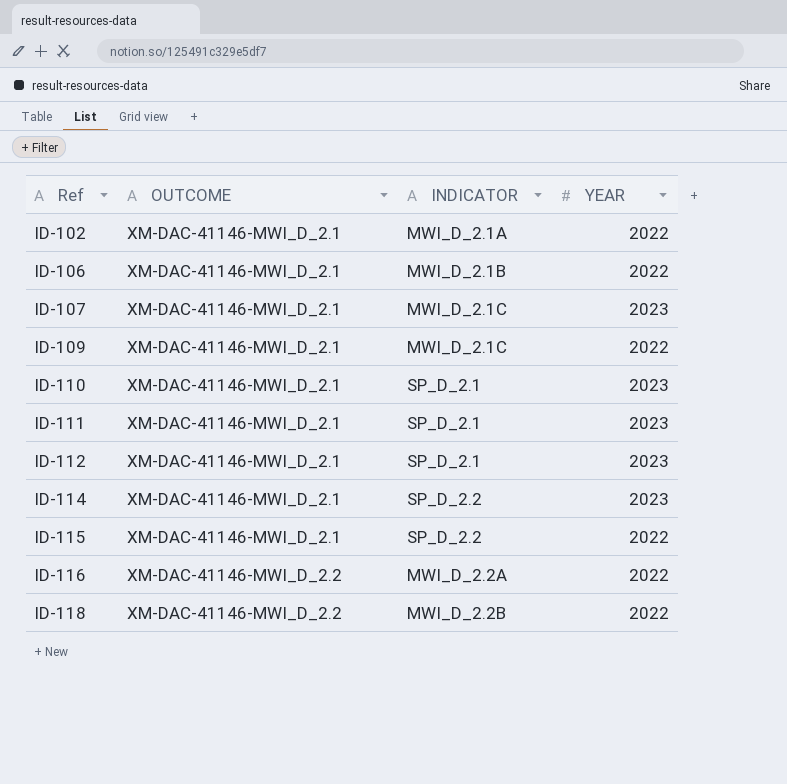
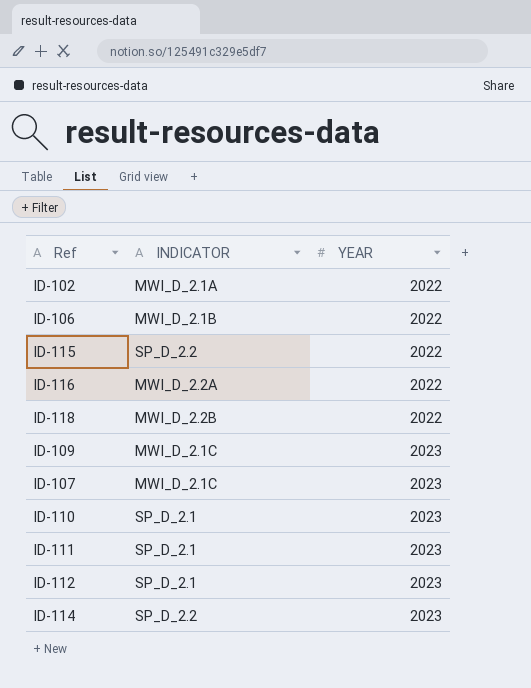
row order: Ref ascending -> YEAR ascending
column OUTCOME | position: 2 -> none
ID-109 | YEAR: 2022 -> 2023

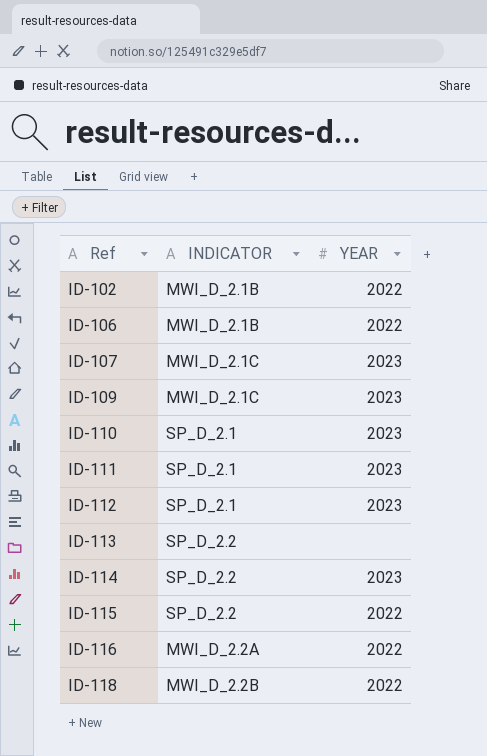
row order: YEAR ascending -> Ref ascending
ID-102 | INDICATOR: MWI_D_2.1A -> MWI_D_2.1B
row ID-113: none -> SP_D_2.2 | none

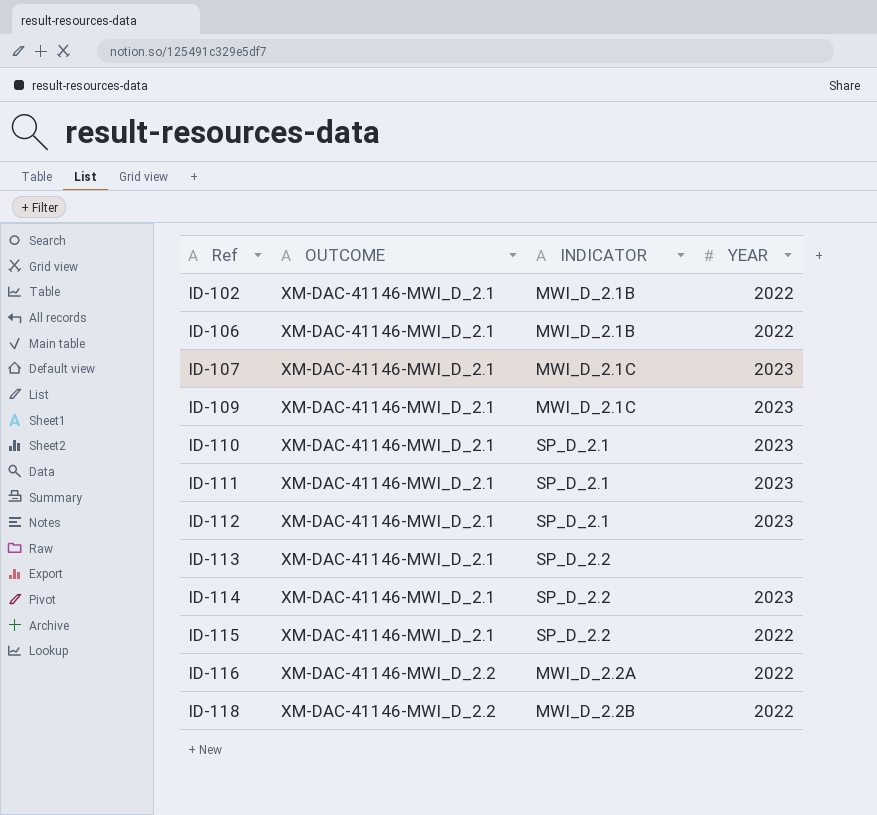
column OUTCOME | position: none -> 2

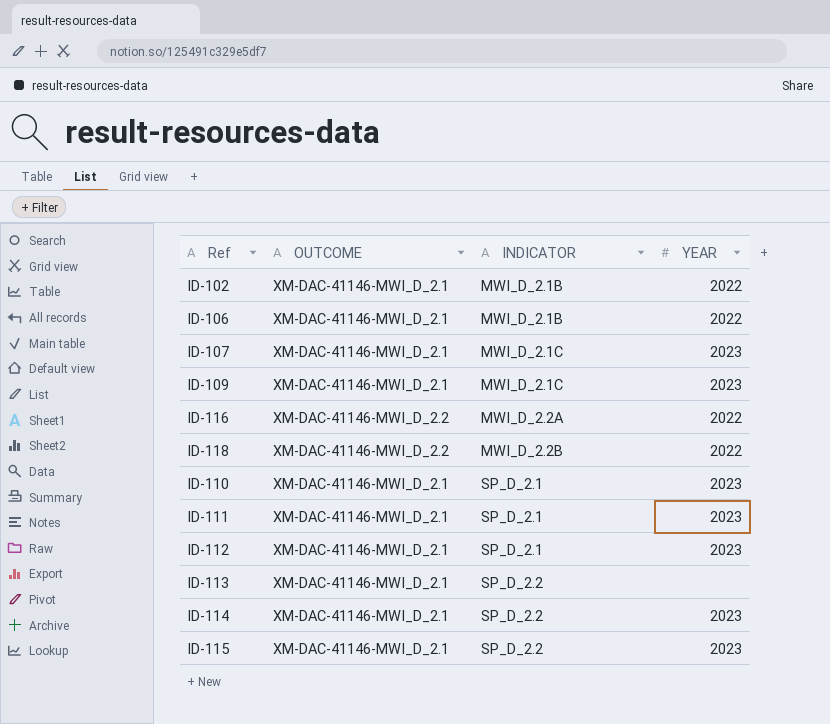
row order: Ref ascending -> INDICATOR ascending
ID-115 | YEAR: 2022 -> 2023

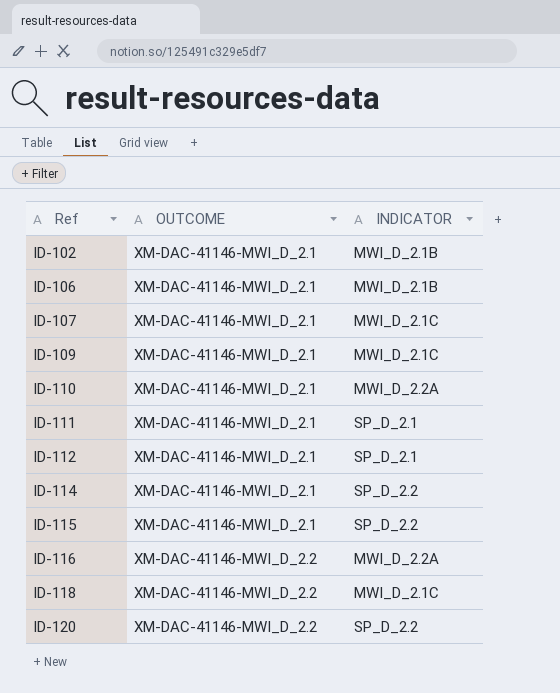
row order: INDICATOR ascending -> Ref ascending
column YEAR | position: 4 -> none
row ID-113: XM-DAC-41146-MWI_D_2.1 | SP_D_2.2 | none -> none
ID-110 | INDICATOR: SP_D_2.1 -> MWI_D_2.2A
ID-118 | INDICATOR: MWI_D_2.2B -> MWI_D_2.1C
row ID-120: none -> XM-DAC-41146-MWI_D_2.2 | SP_D_2.2

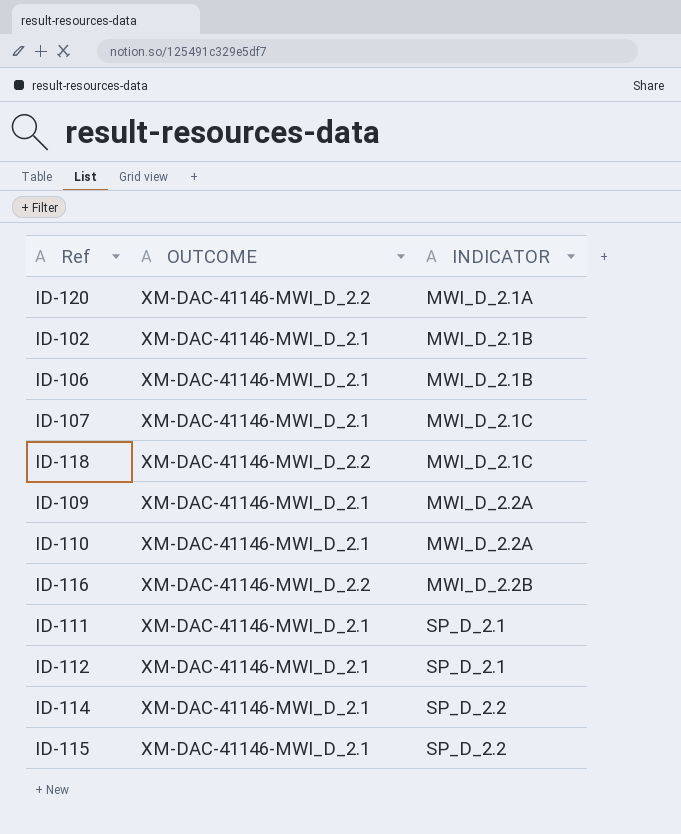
row order: Ref ascending -> INDICATOR ascending
ID-120 | INDICATOR: SP_D_2.2 -> MWI_D_2.1A
ID-109 | INDICATOR: MWI_D_2.1C -> MWI_D_2.2A
ID-116 | INDICATOR: MWI_D_2.2A -> MWI_D_2.2B

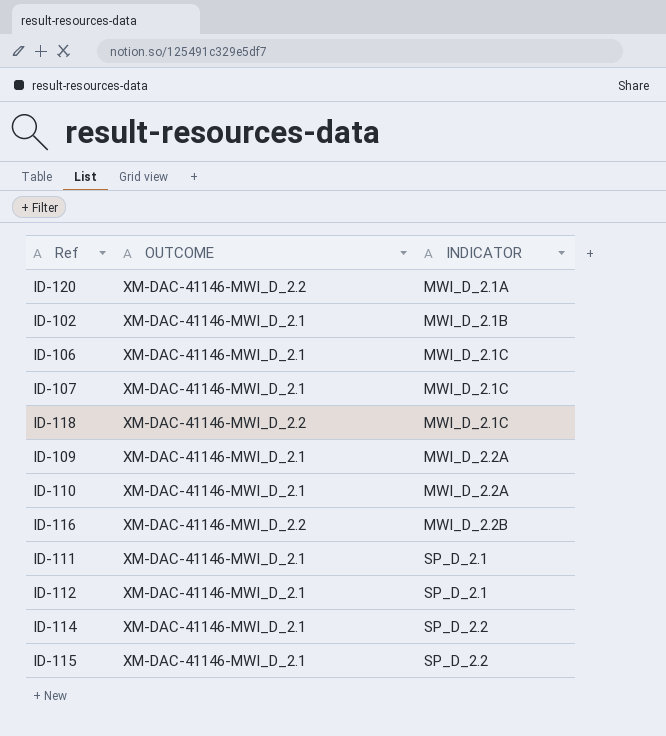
ID-106 | INDICATOR: MWI_D_2.1B -> MWI_D_2.1C

